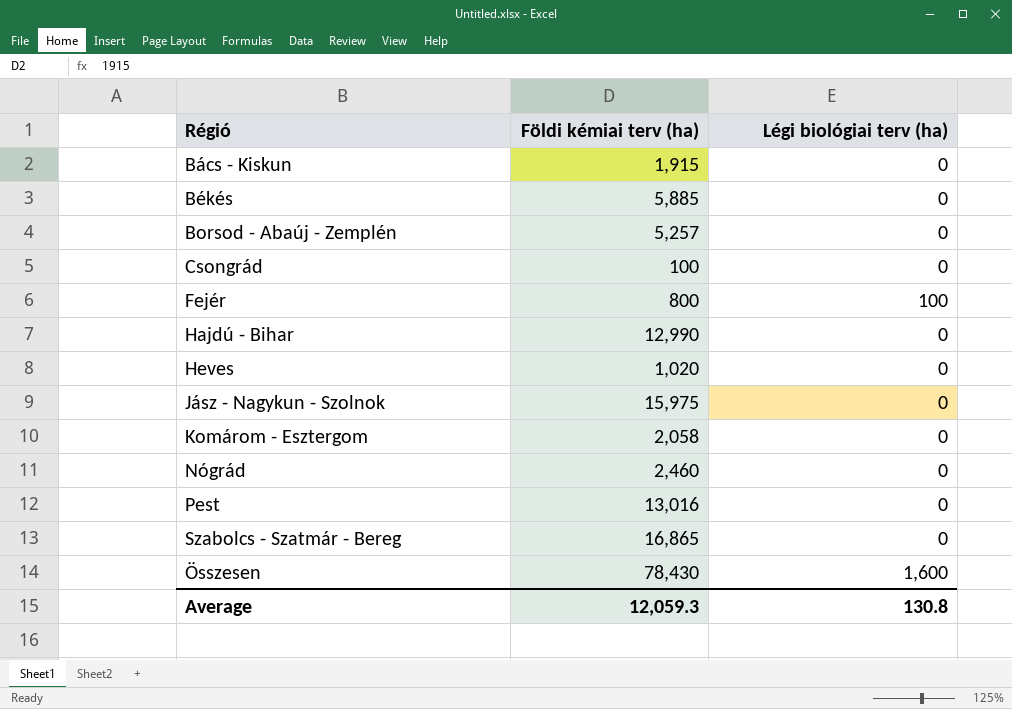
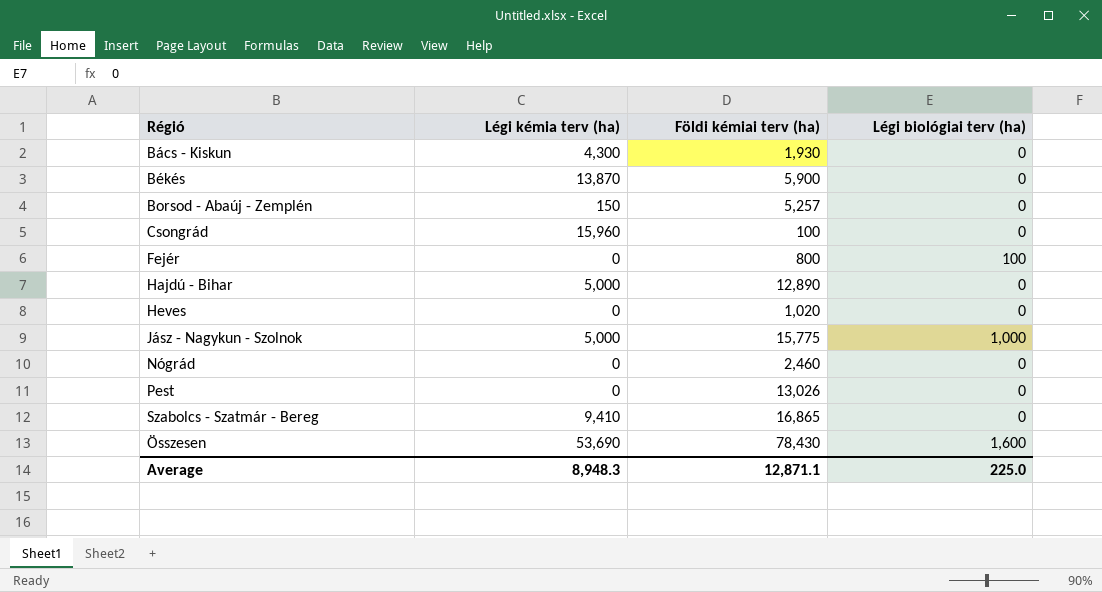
column Légi kémia terv (ha) | position: none -> 2
row Komárom - Esztergom: 2,058 | 0 -> none
Bács - Kiskun | Földi kémiai terv (ha): 1,915 -> 1,930
Békés | Földi kémiai terv (ha): 5,885 -> 5,900
Hajdú - Bihar | Földi kémiai terv (ha): 12,990 -> 12,890
Jász - Nagykun - Szolnok | Földi kémiai terv (ha): 15,975 -> 15,775
Jász - Nagykun - Szolnok | Légi biológiai terv (ha): 0 -> 1,000
Pest | Földi kémiai terv (ha): 13,016 -> 13,026
Average | Földi kémiai terv (ha): 12,059.3 -> 12,871.1
Average | Légi biológiai terv (ha): 130.8 -> 225.0

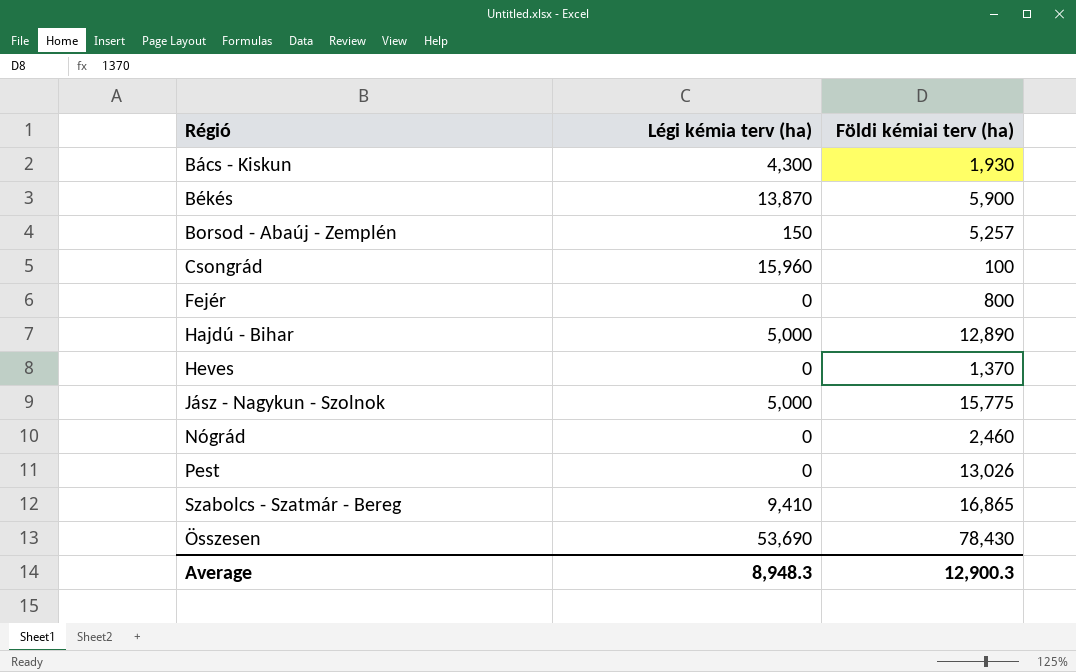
column Légi biológiai terv (ha) | position: 4 -> none
Heves | Földi kémiai terv (ha): 1,020 -> 1,370
Average | Földi kémiai terv (ha): 12,871.1 -> 12,900.3

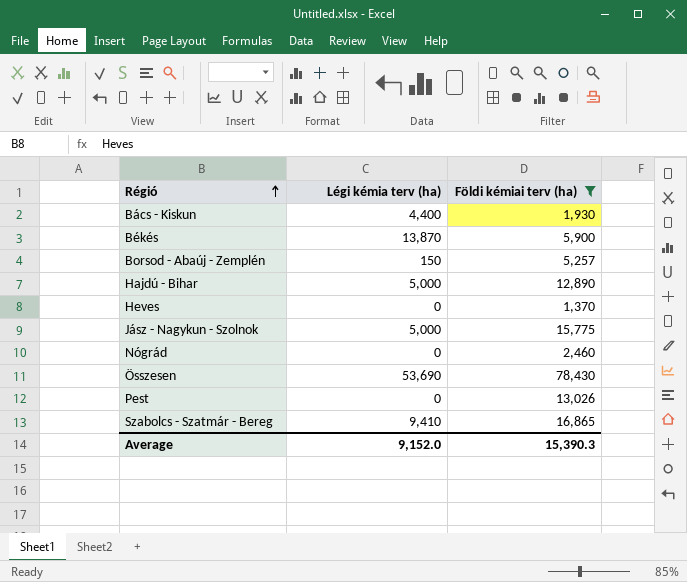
filter: none -> Földi kémiai terv (ha) >= 1,370
row order: none -> Régió ascending
Bács - Kiskun | Légi kémia terv (ha): 4,300 -> 4,400
Average | Légi kémia terv (ha): 8,948.3 -> 9,152.0
Average | Földi kémiai terv (ha): 12,900.3 -> 15,390.3

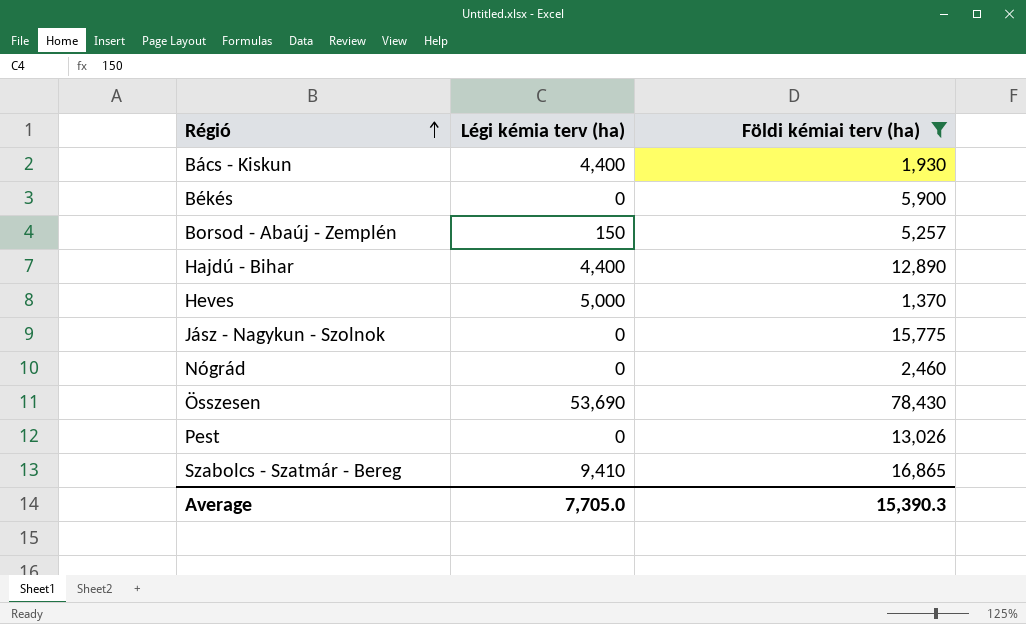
Békés | Légi kémia terv (ha): 13,870 -> 0
Hajdú - Bihar | Légi kémia terv (ha): 5,000 -> 4,400
Heves | Légi kémia terv (ha): 0 -> 5,000
Jász - Nagykun - Szolnok | Légi kémia terv (ha): 5,000 -> 0
Average | Légi kémia terv (ha): 9,152.0 -> 7,705.0

